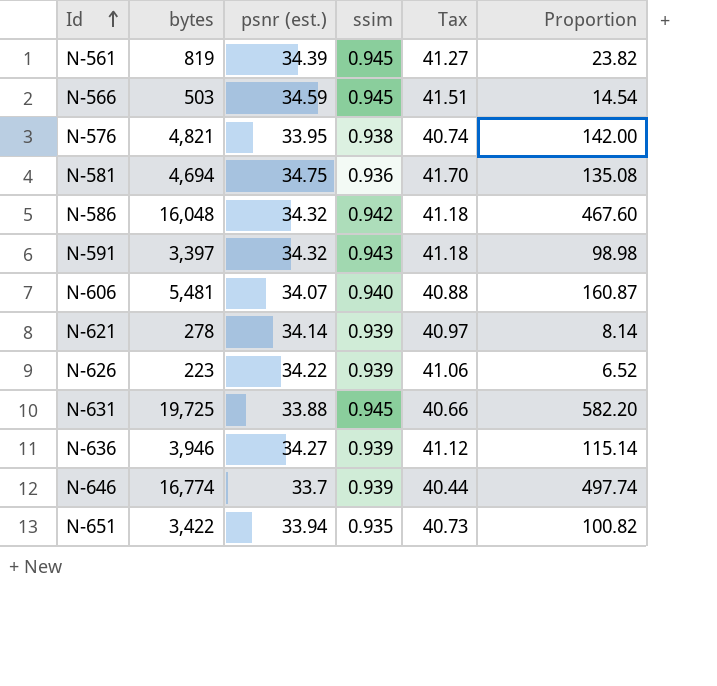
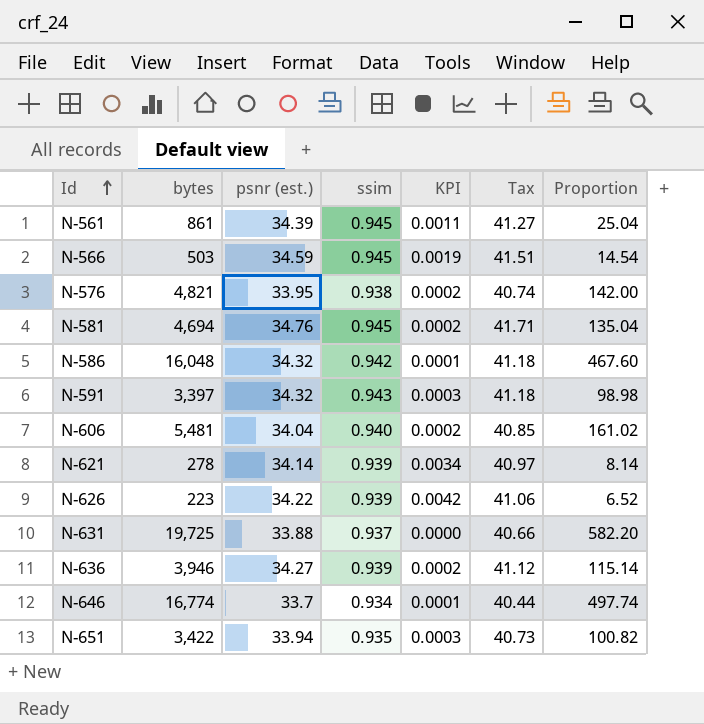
column KPI | formula: none -> [ssim] / [bytes]
N-561 | bytes: 819 -> 861
N-561 | Proportion: 23.82 -> 25.04
N-581 | psnr (est.): 34.75 -> 34.76
N-581 | ssim: 0.936 -> 0.945
N-581 | Tax: 41.70 -> 41.71
N-581 | Proportion: 135.08 -> 135.04
N-606 | psnr (est.): 34.07 -> 34.04
N-606 | Tax: 40.88 -> 40.85
N-606 | Proportion: 160.87 -> 161.02
N-631 | ssim: 0.945 -> 0.937
N-646 | ssim: 0.939 -> 0.934

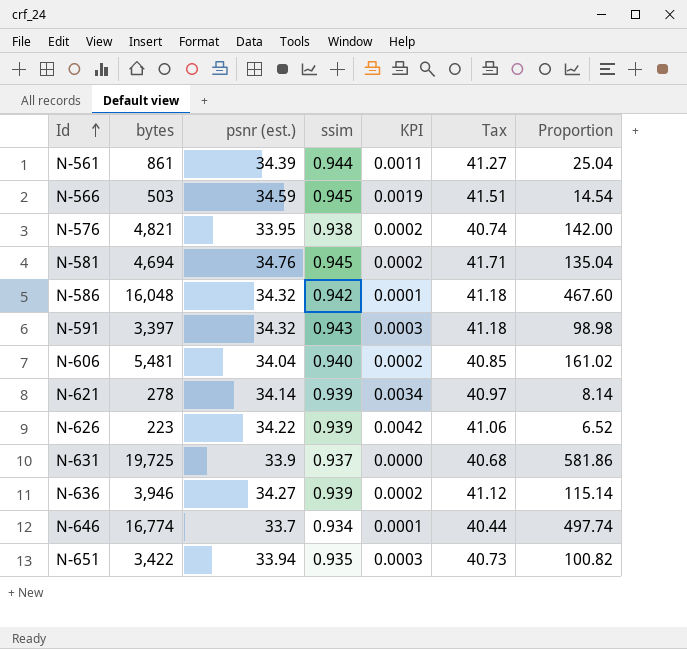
N-561 | ssim: 0.945 -> 0.944
N-631 | psnr (est.): 33.88 -> 33.9
N-631 | Tax: 40.66 -> 40.68
N-631 | Proportion: 582.20 -> 581.86

